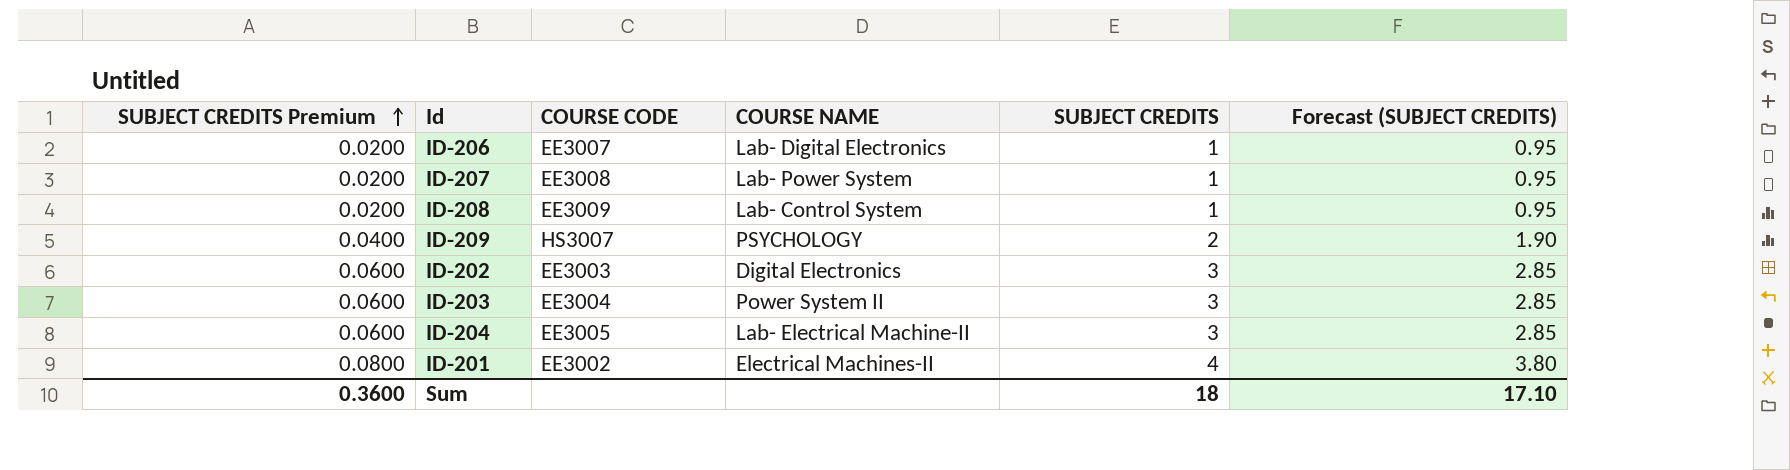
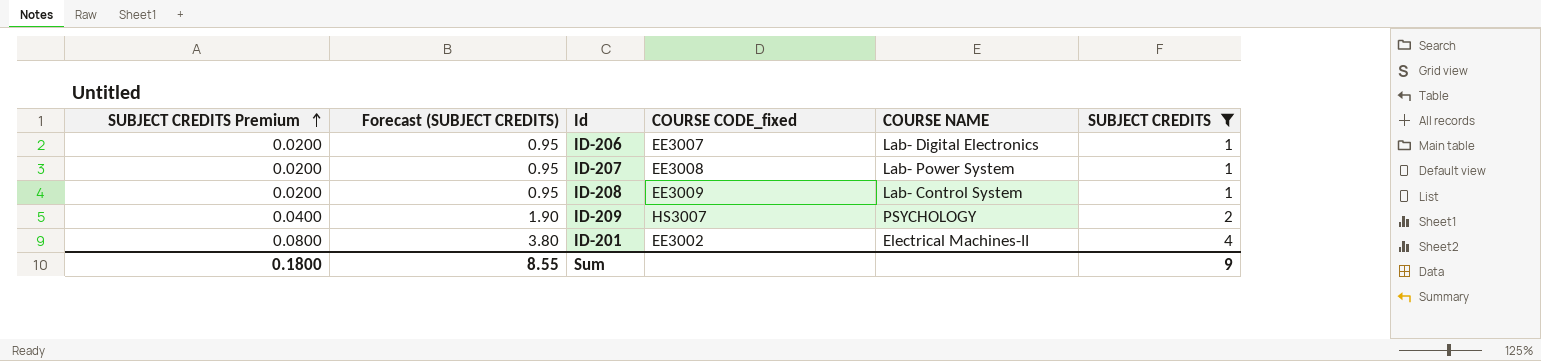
filter: none -> SUBJECT CREDITS != 3
column Forecast (SUBJECT CREDITS) | position: 6 -> 2
column name: COURSE CODE -> COURSE CODE_fixed
Sum | SUBJECT CREDITS Premium: 0.3600 -> 0.1800
Sum | Forecast (SUBJECT CREDITS): 17.10 -> 8.55
Sum | SUBJECT CREDITS: 18 -> 9

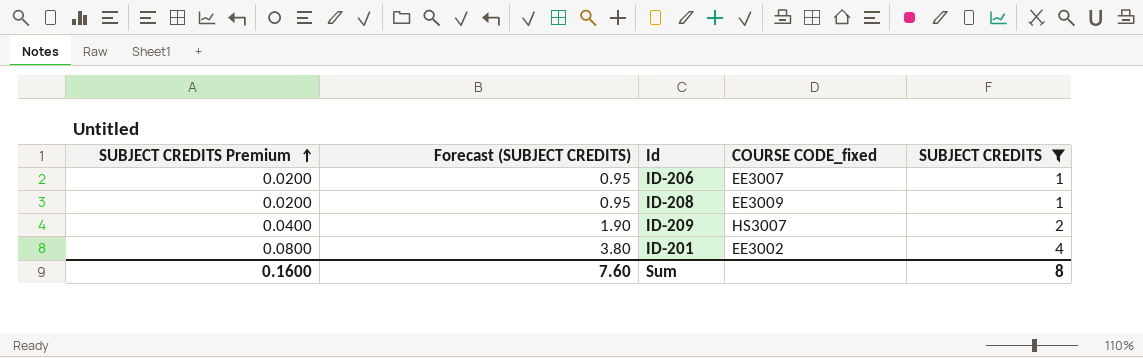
column COURSE NAME | position: 5 -> none
row ID-207: 0.0200 | 0.95 | EE3008 | Lab- Power System | 1 -> none
Sum | SUBJECT CREDITS Premium: 0.1800 -> 0.1600
Sum | Forecast (SUBJECT CREDITS): 8.55 -> 7.60
Sum | SUBJECT CREDITS: 9 -> 8

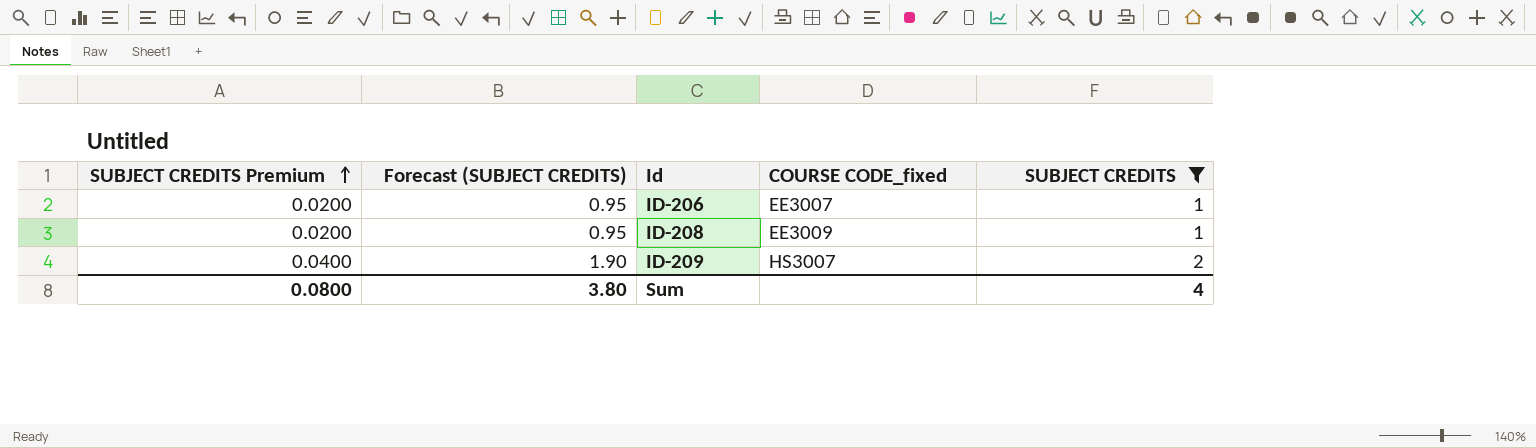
row ID-201: 0.0800 | 3.80 | EE3002 | 4 -> none
Sum | SUBJECT CREDITS Premium: 0.1600 -> 0.0800
Sum | Forecast (SUBJECT CREDITS): 7.60 -> 3.80
Sum | SUBJECT CREDITS: 8 -> 4

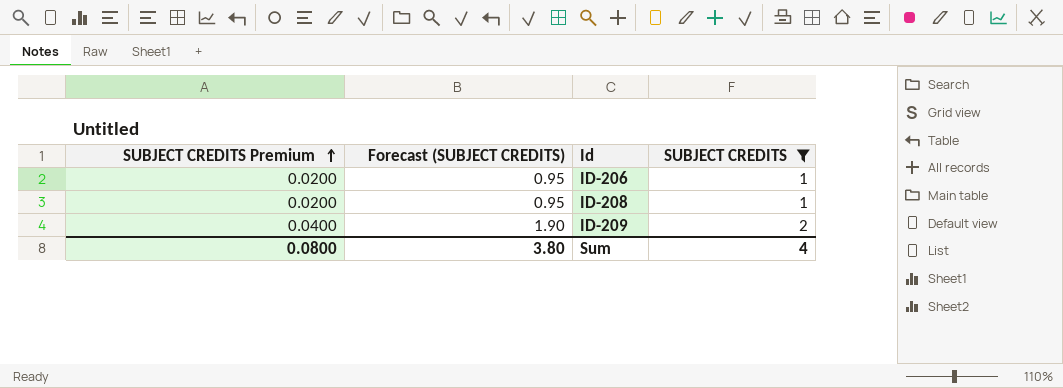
column COURSE CODE_fixed | position: 4 -> none

